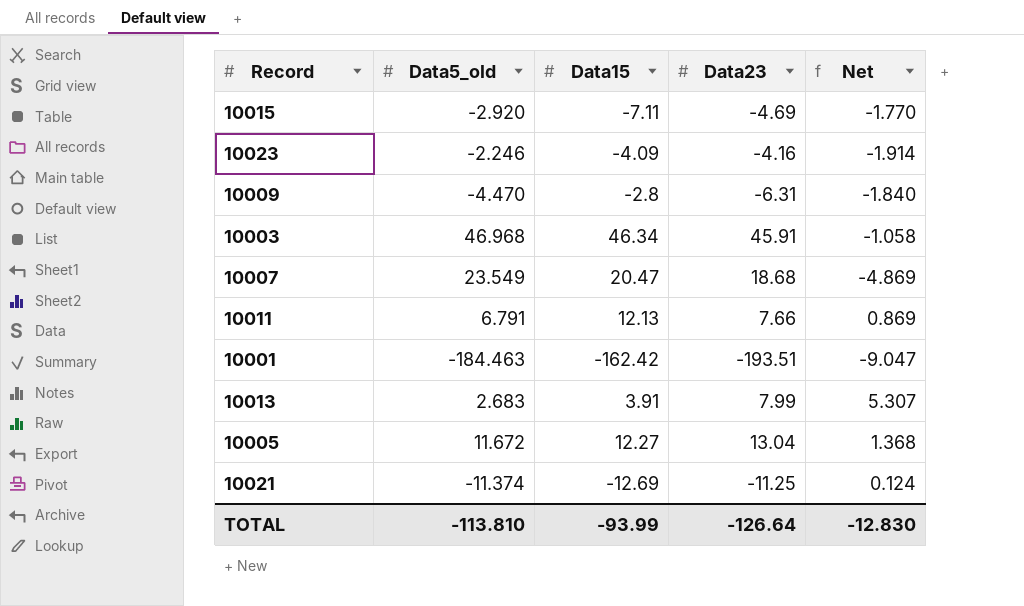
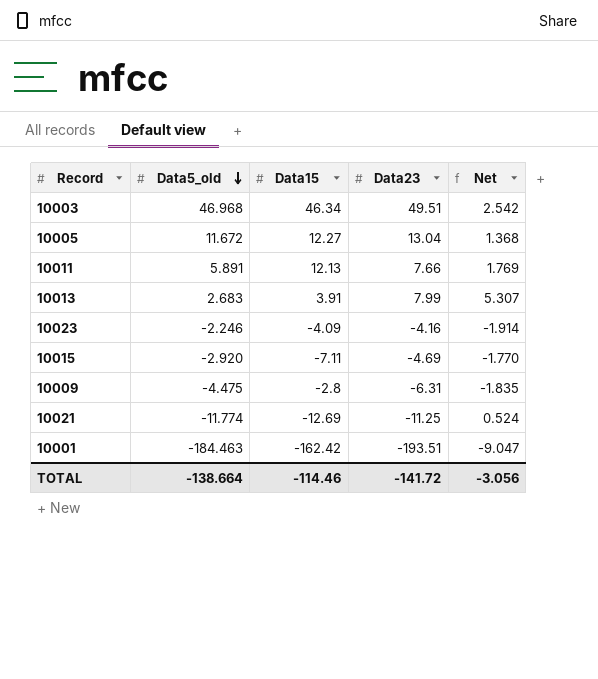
row order: none -> Data5_old descending
row 10007: 23.549 | 20.47 | 18.68 | -4.869 -> none
10003 | Data23: 45.91 -> 49.51
10003 | Net: -1.058 -> 2.542
10011 | Data5_old: 6.791 -> 5.891
10011 | Net: 0.869 -> 1.769
10009 | Data5_old: -4.470 -> -4.475
10009 | Net: -1.840 -> -1.835
10021 | Data5_old: -11.374 -> -11.774
10021 | Net: 0.124 -> 0.524
TOTAL | Data5_old: -113.810 -> -138.664
TOTAL | Data15: -93.99 -> -114.46
TOTAL | Data23: -126.64 -> -141.72
TOTAL | Net: -12.830 -> -3.056

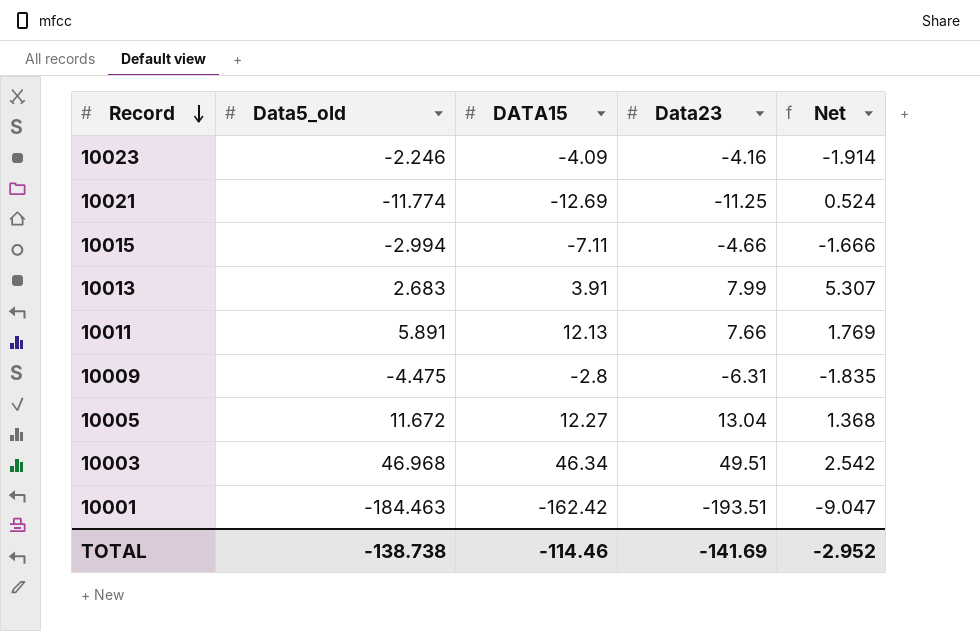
row order: Data5_old descending -> Record descending
column name: Data15 -> DATA15
10015 | Data5_old: -2.920 -> -2.994
10015 | Data23: -4.69 -> -4.66
10015 | Net: -1.770 -> -1.666
TOTAL | Data5_old: -138.664 -> -138.738
TOTAL | Data23: -141.72 -> -141.69
TOTAL | Net: -3.056 -> -2.952

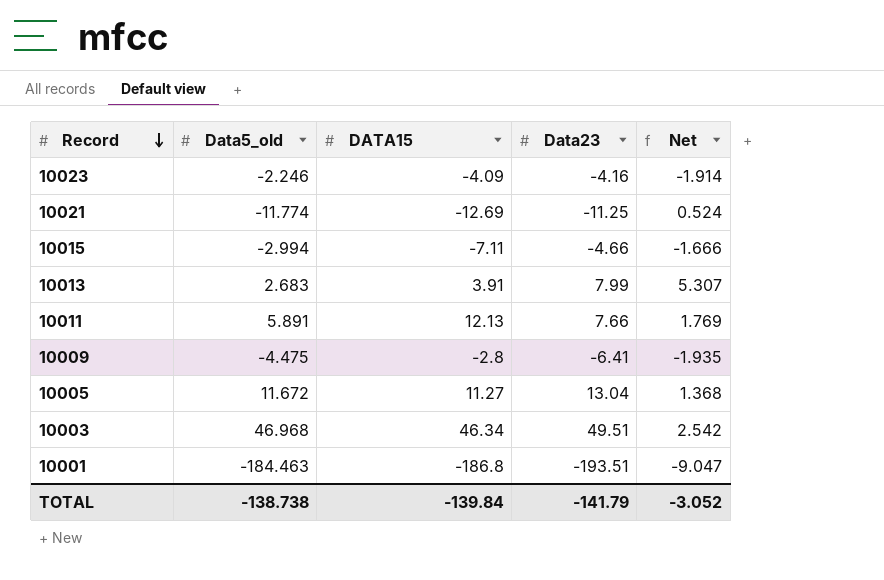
10009 | Data23: -6.31 -> -6.41
10009 | Net: -1.835 -> -1.935
10005 | DATA15: 12.27 -> 11.27
10001 | DATA15: -162.42 -> -186.8
TOTAL | DATA15: -114.46 -> -139.84
TOTAL | Data23: -141.69 -> -141.79
TOTAL | Net: -2.952 -> -3.052

